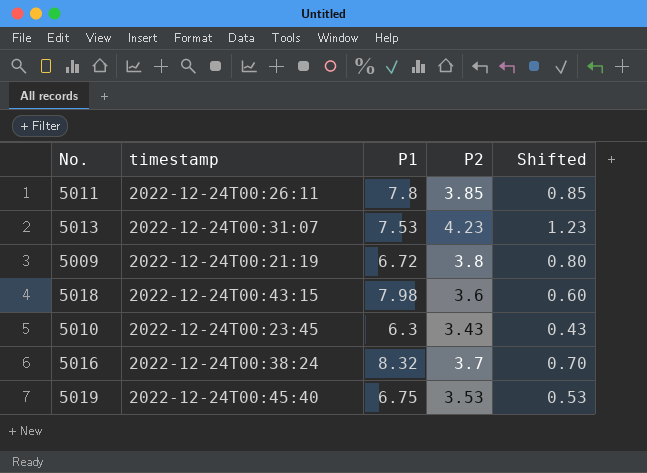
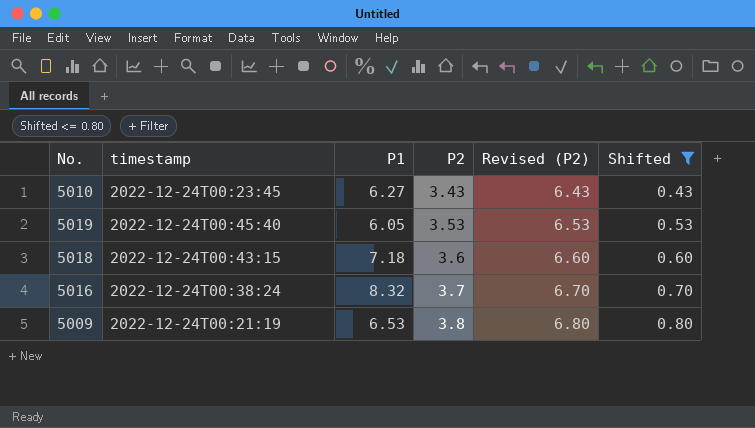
filter: none -> Shifted <= 0.80
row order: none -> P2 ascending
column Revised (P2) | formula: none -> [P2] + 3
5010 | P1: 6.3 -> 6.27
5019 | P1: 6.75 -> 6.05
5018 | P1: 7.98 -> 7.18
5009 | P1: 6.72 -> 6.53

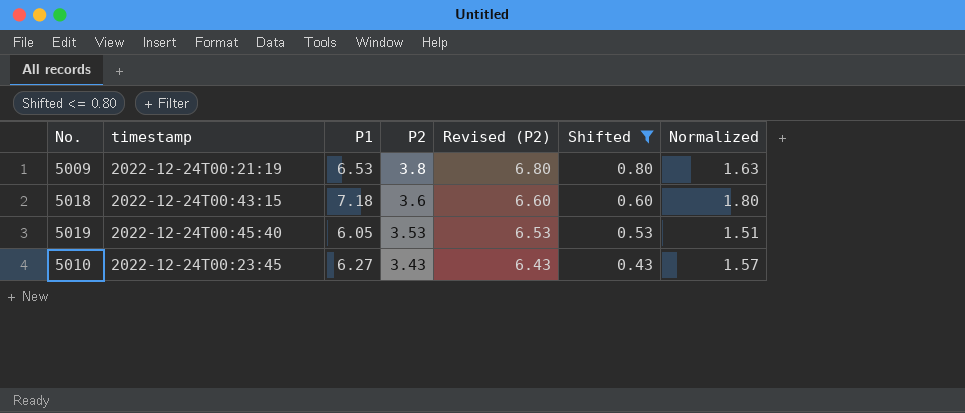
row order: P2 ascending -> P2 descending
column Normalized | formula: none -> [P1] * 0.25
row 5016: 2022-12-24T00:38:24 | 8.32 | 3.7 | 6.70 | 0.70 -> none

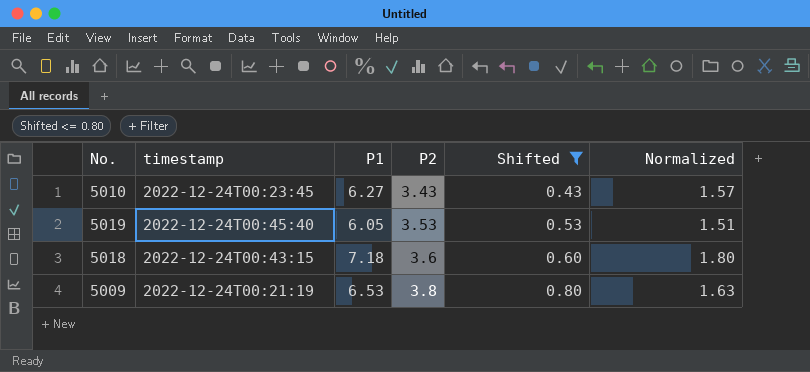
row order: P2 descending -> P2 ascending
column Revised (P2) | formula: [P2] + 3 -> none

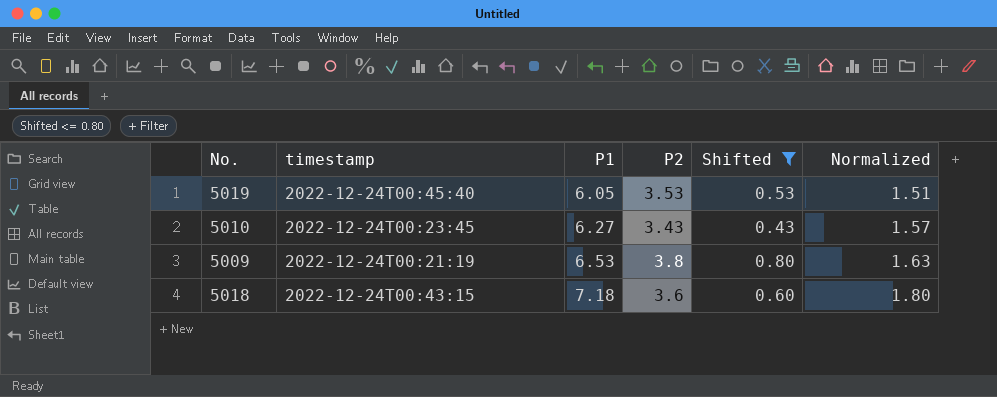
row order: P2 ascending -> P1 ascending

